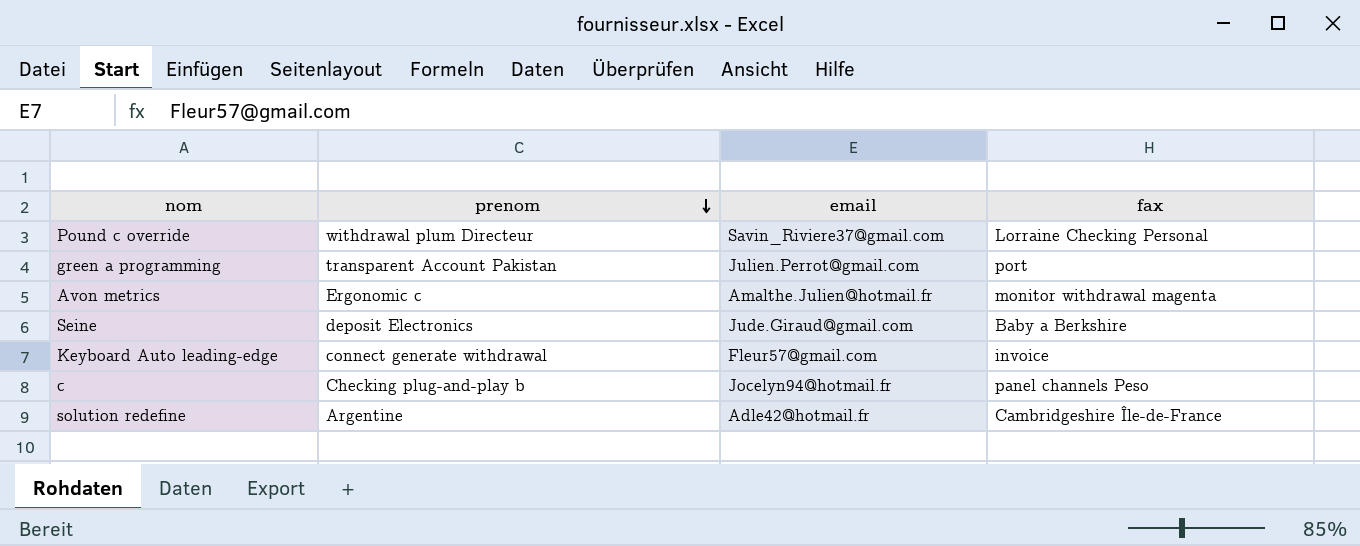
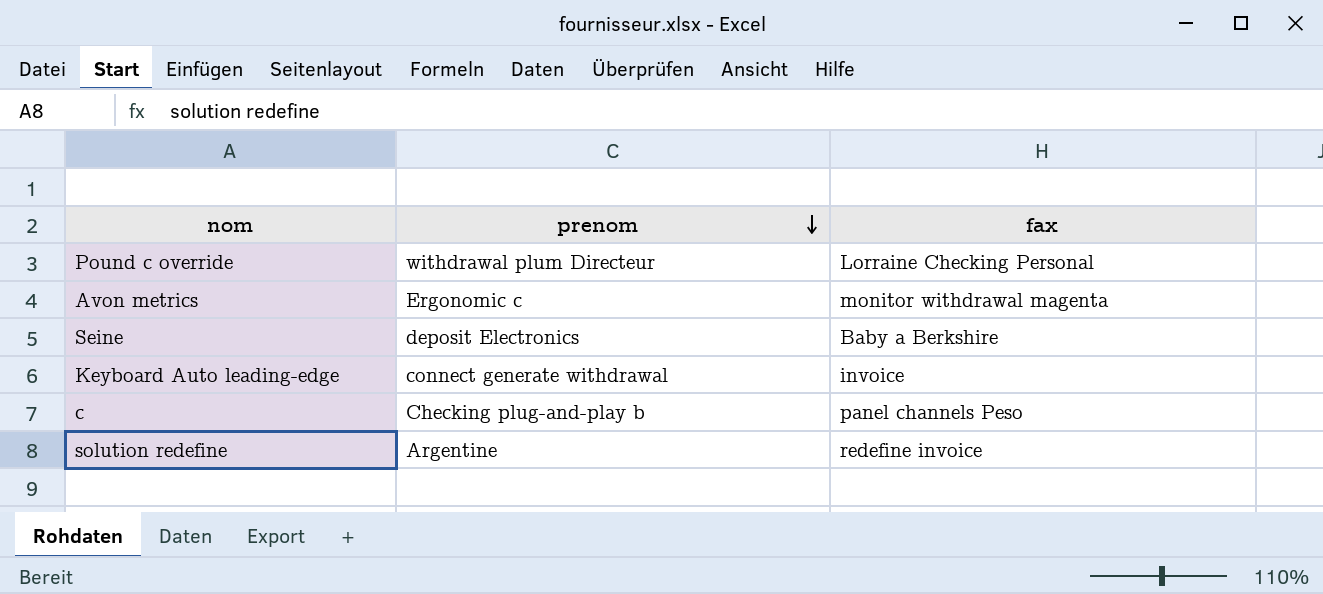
column email | position: 3 -> none
row green a programming: transparent Account Pakistan | Julien.Perrot@gmail.com | port -> none
solution redefine | fax: Cambridgeshire Île-de-France -> redefine invoice

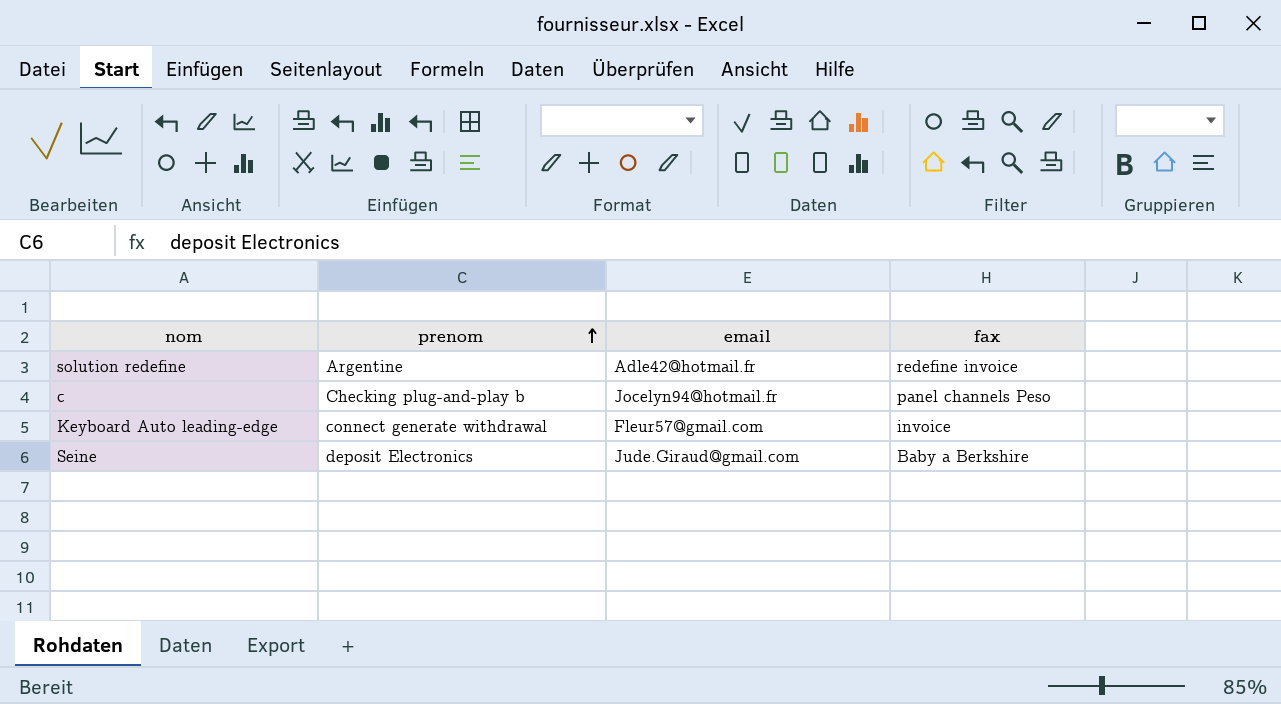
row order: prenom descending -> prenom ascending
column email | position: none -> 3
row Pound c override: withdrawal plum Directeur | Lorraine Checking Personal -> none
row Avon metrics: Ergonomic c | monitor withdrawal magenta -> none

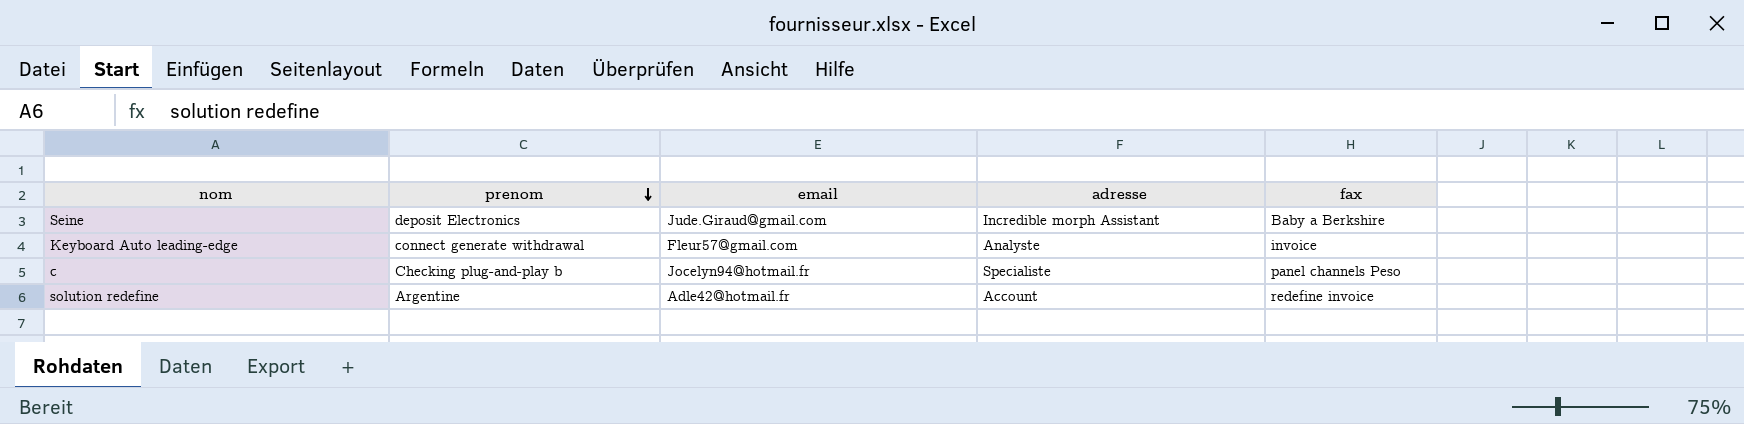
row order: prenom ascending -> prenom descending
column adresse | position: none -> 4

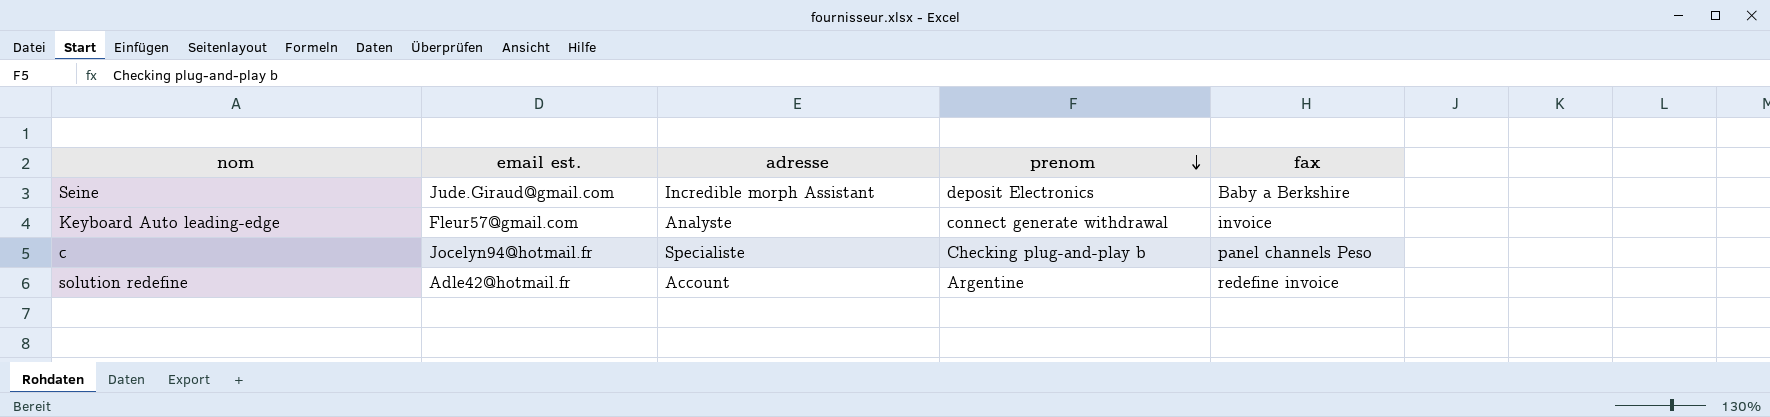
column name: email -> email est.
column prenom | position: 2 -> 4

